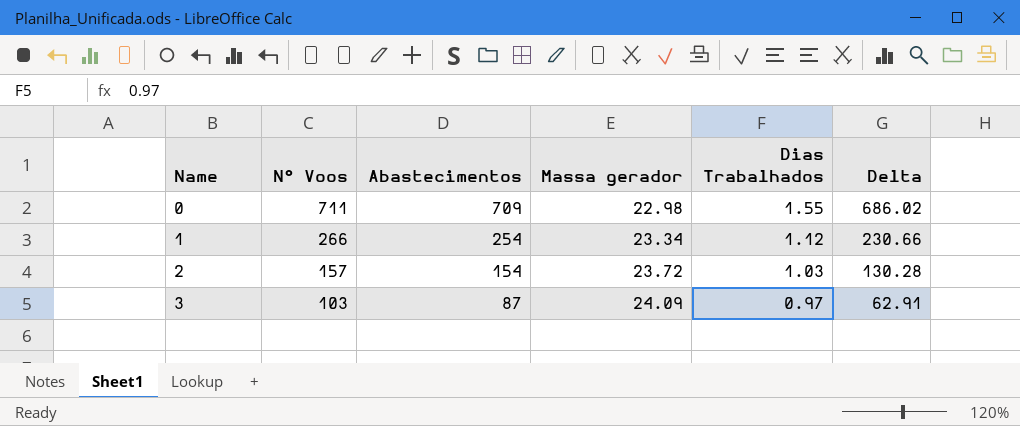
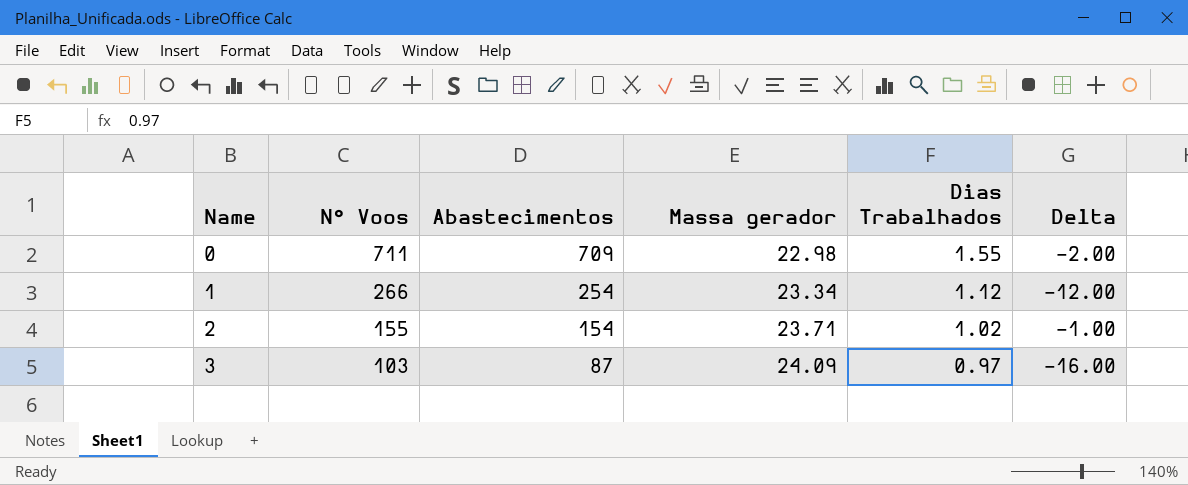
column Delta | formula: [Abastecimentos] - [Massa gerador] -> [Abastecimentos] - [N° Voos]
2 | N° Voos: 157 -> 155
2 | Massa gerador: 23.72 -> 23.71
2 | Dias Trabalhados: 1.03 -> 1.02

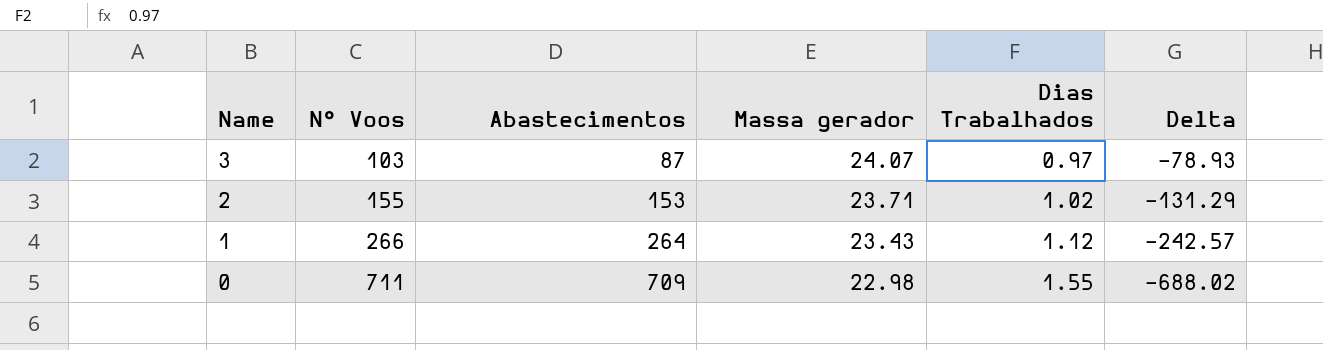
row order: Name ascending -> Name descending
column Delta | formula: [Abastecimentos] - [N° Voos] -> [Massa gerador] - [N° Voos]
3 | Massa gerador: 24.09 -> 24.07
2 | Abastecimentos: 154 -> 153
1 | Abastecimentos: 254 -> 264
1 | Massa gerador: 23.34 -> 23.43

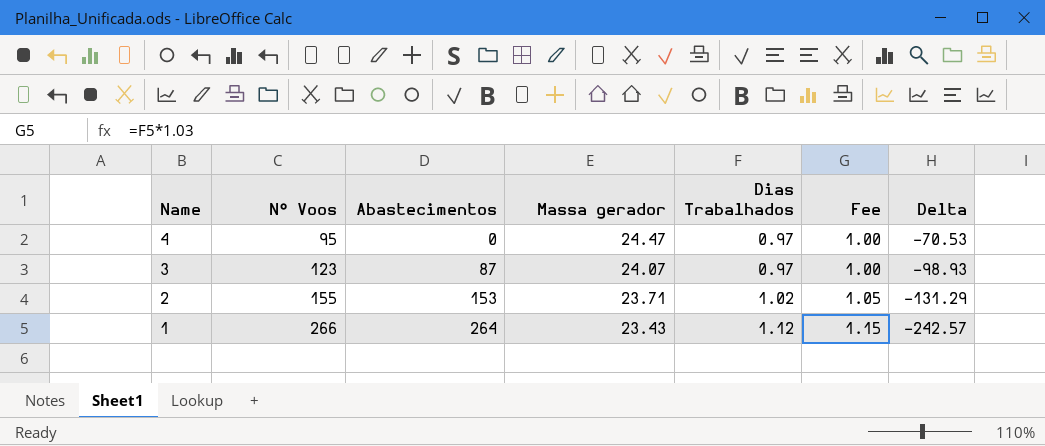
column Fee | formula: none -> [Dias Trabalhados] * 1.03
row 0: 711 | 709 | 22.98 | 1.55 | -688.02 -> none
row 4: none -> 95 | 0 | 24.47 | 0.97 | 1.00 | -70.53
3 | N° Voos: 103 -> 123
3 | Delta: -78.93 -> -98.93

